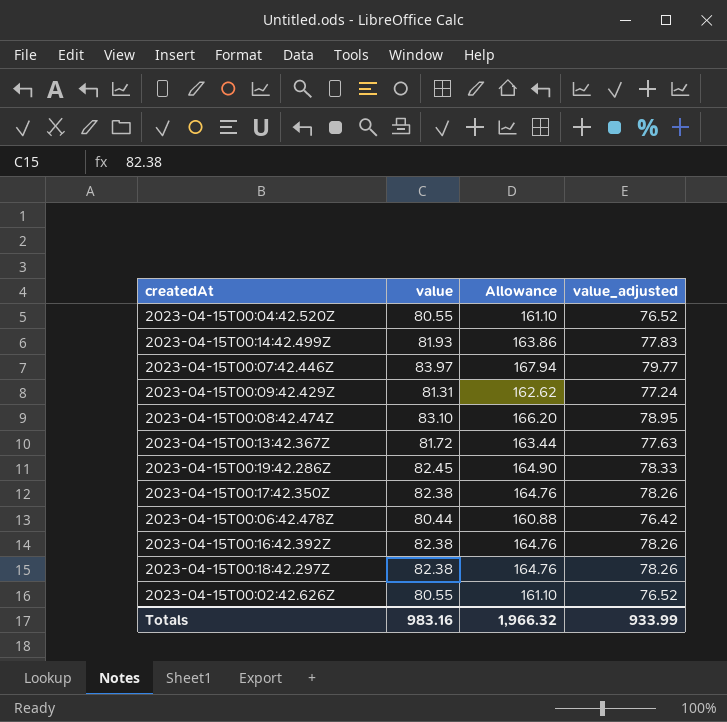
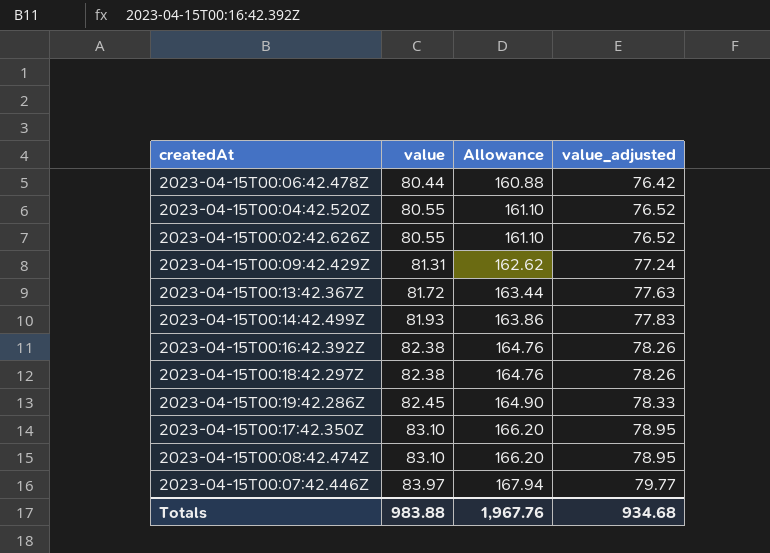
row order: none -> value ascending
2023-04-15T00:17:42.350Z | value: 82.38 -> 83.10
2023-04-15T00:17:42.350Z | Allowance: 164.76 -> 166.20
2023-04-15T00:17:42.350Z | value_adjusted: 78.26 -> 78.95
Totals | value: 983.16 -> 983.88
Totals | Allowance: 1,966.32 -> 1,967.76
Totals | value_adjusted: 933.99 -> 934.68

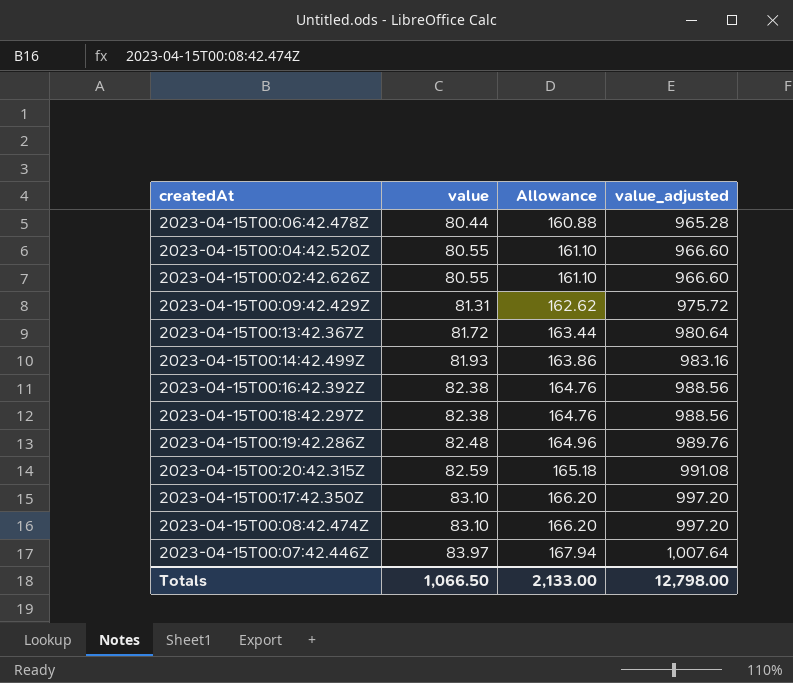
column value_adjusted | formula: [value] * 0.95 -> [value] * 12
2023-04-15T00:19:42.286Z | value: 82.45 -> 82.48
2023-04-15T00:19:42.286Z | Allowance: 164.90 -> 164.96
row 2023-04-15T00:20:42.315Z: none -> 82.59 | 165.18 | 991.08
Totals | value: 983.88 -> 1,066.50
Totals | Allowance: 1,967.76 -> 2,133.00
Totals | value_adjusted: 934.68 -> 12,798.00

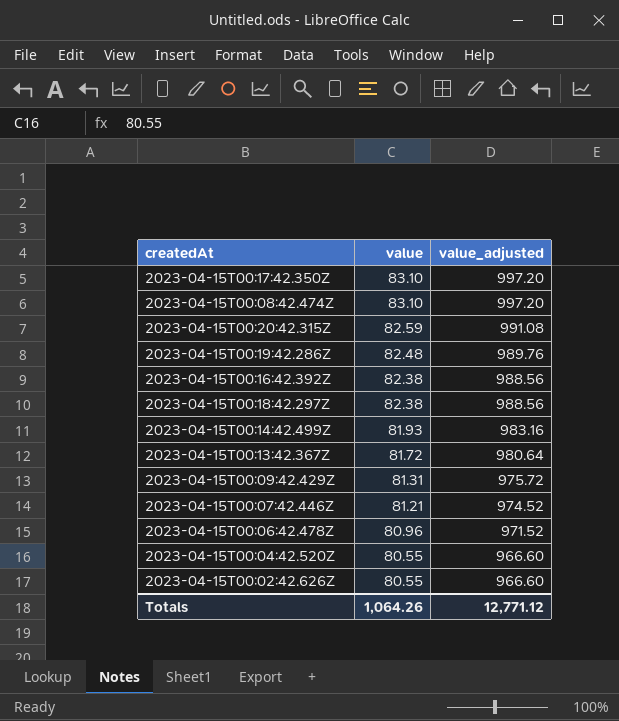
row order: value ascending -> value descending
column Allowance | formula: [value] * 2 -> none
2023-04-15T00:07:42.446Z | value: 83.97 -> 81.21
2023-04-15T00:07:42.446Z | value_adjusted: 1,007.64 -> 974.52
2023-04-15T00:06:42.478Z | value: 80.44 -> 80.96
2023-04-15T00:06:42.478Z | value_adjusted: 965.28 -> 971.52
Totals | value: 1,066.50 -> 1,064.26
Totals | value_adjusted: 12,798.00 -> 12,771.12

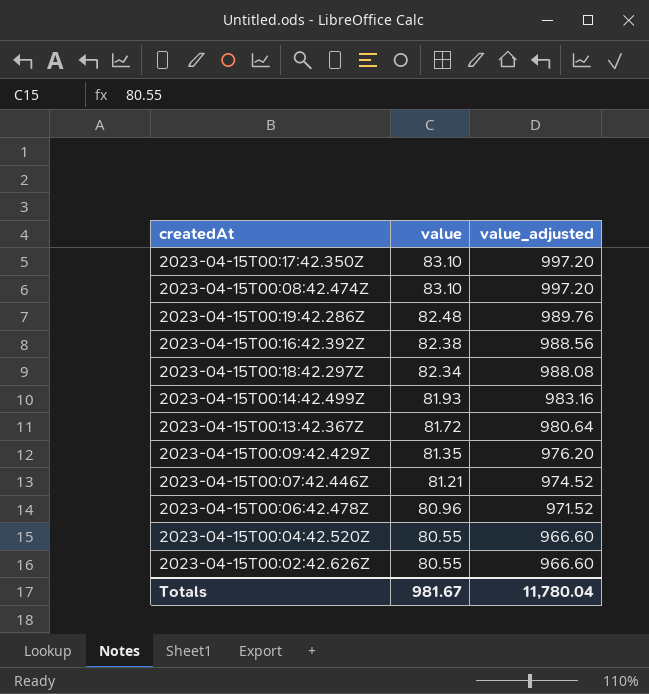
row 2023-04-15T00:20:42.315Z: 82.59 | 991.08 -> none
2023-04-15T00:18:42.297Z | value: 82.38 -> 82.34
2023-04-15T00:18:42.297Z | value_adjusted: 988.56 -> 988.08
2023-04-15T00:09:42.429Z | value: 81.31 -> 81.35
2023-04-15T00:09:42.429Z | value_adjusted: 975.72 -> 976.20
Totals | value: 1,064.26 -> 981.67
Totals | value_adjusted: 12,771.12 -> 11,780.04

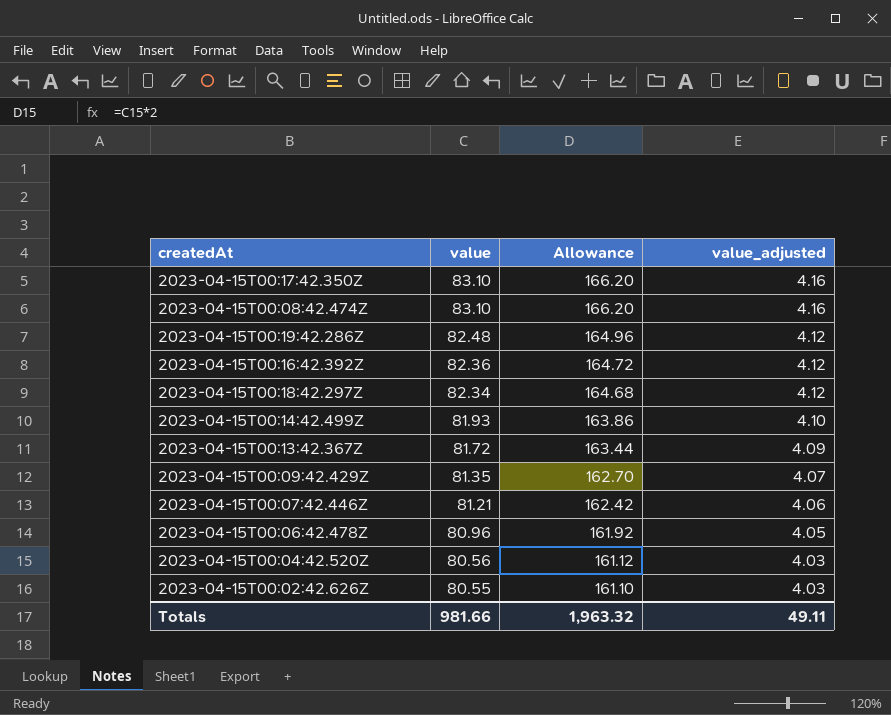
column Allowance | formula: none -> [value] * 2
column value_adjusted | formula: [value] * 12 -> [value] * 0.05
2023-04-15T00:16:42.392Z | value: 82.38 -> 82.36
2023-04-15T00:04:42.520Z | value: 80.55 -> 80.56
Totals | value: 981.67 -> 981.66
Totals | value_adjusted: 11,780.04 -> 49.11

